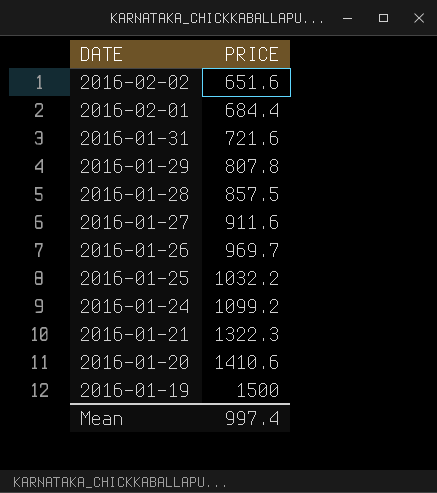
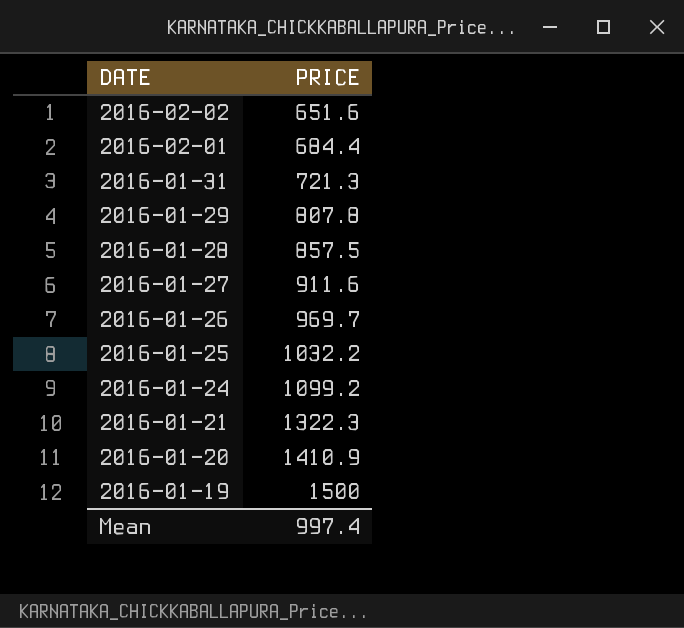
2016-01-31 | PRICE: 721.6 -> 721.3
2016-01-20 | PRICE: 1410.6 -> 1410.9

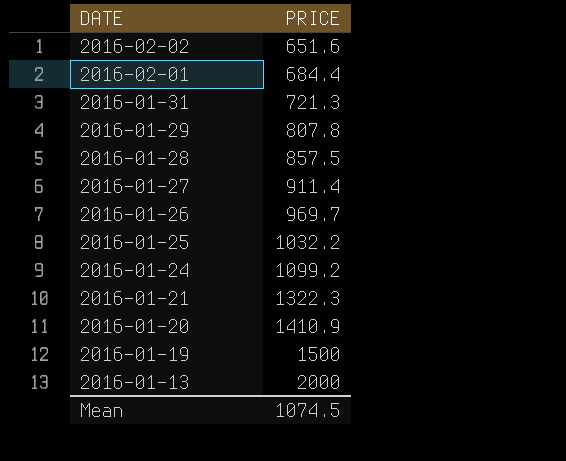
2016-01-27 | PRICE: 911.6 -> 911.4
row 2016-01-13: none -> 2000
Mean | PRICE: 997.4 -> 1074.5

